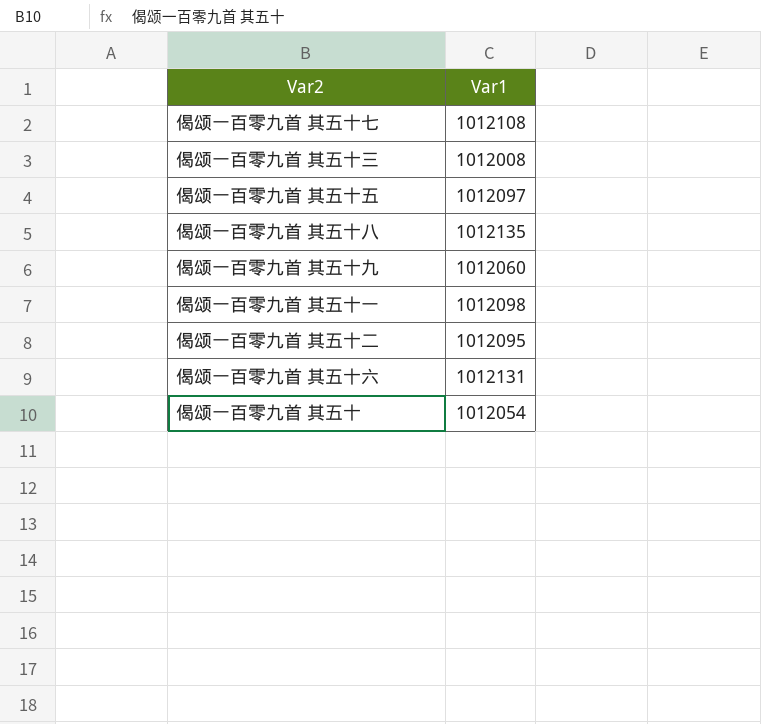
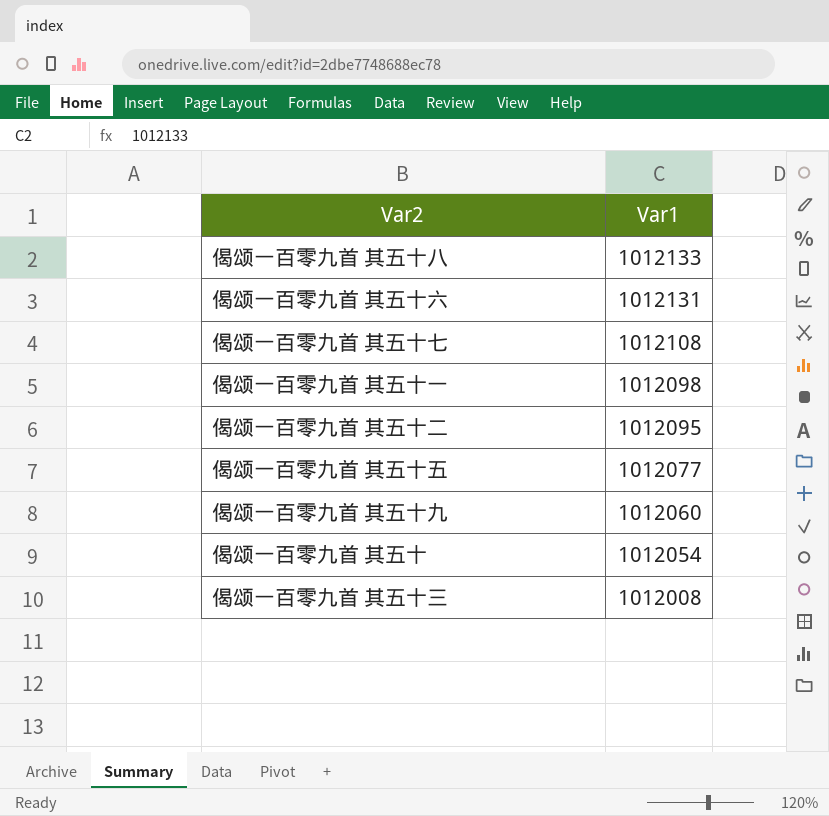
row order: none -> Var1 descending
偈颂一百零九首 其五十八 | Var1: 1012135 -> 1012133
偈颂一百零九首 其五十五 | Var1: 1012097 -> 1012077

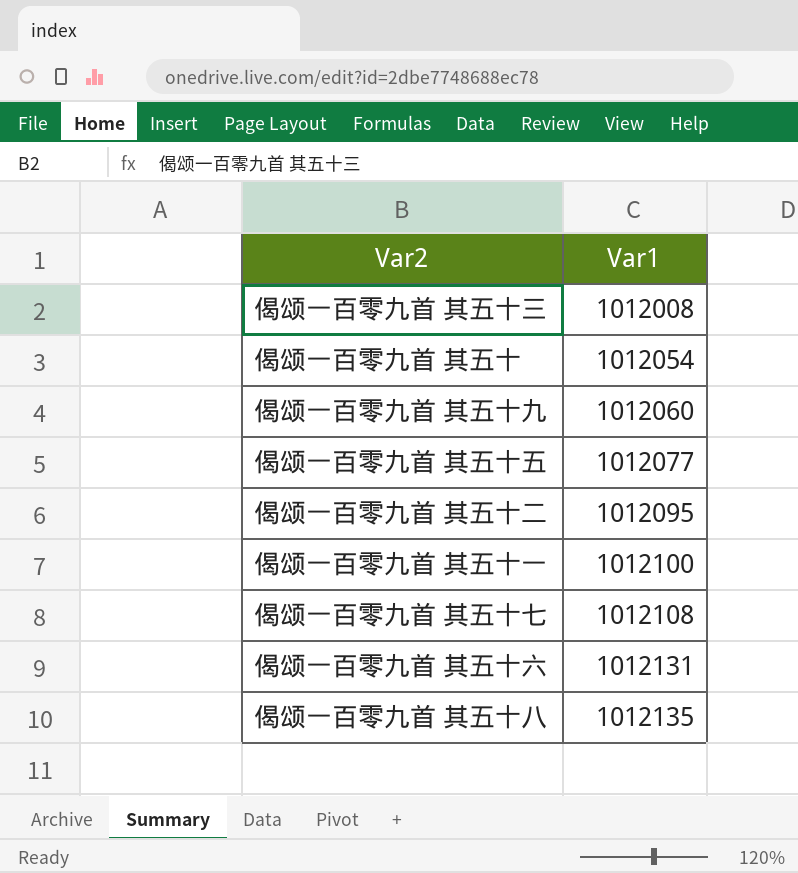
row order: Var1 descending -> Var1 ascending
偈颂一百零九首 其五十一 | Var1: 1012098 -> 1012100
偈颂一百零九首 其五十八 | Var1: 1012133 -> 1012135

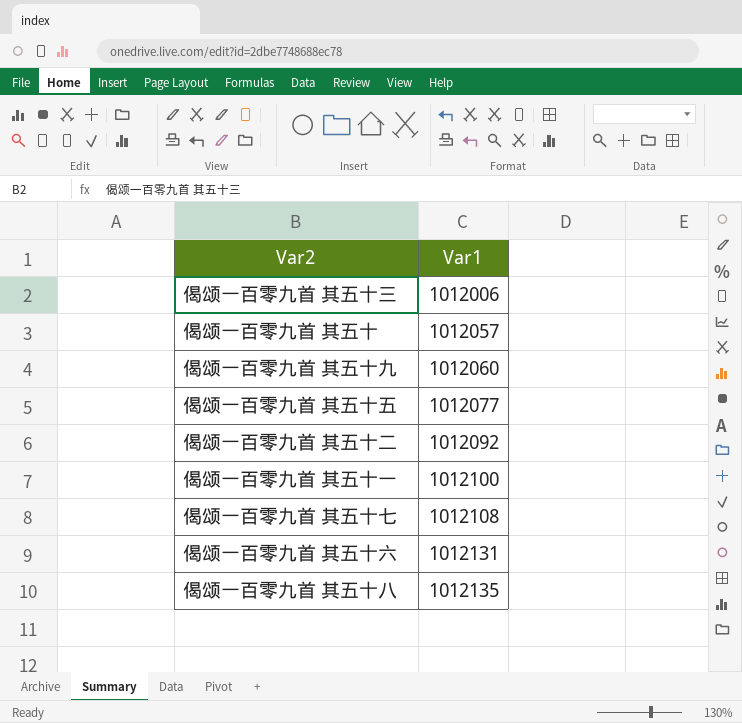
偈颂一百零九首 其五十三 | Var1: 1012008 -> 1012006
偈颂一百零九首 其五十 | Var1: 1012054 -> 1012057
偈颂一百零九首 其五十二 | Var1: 1012095 -> 1012092

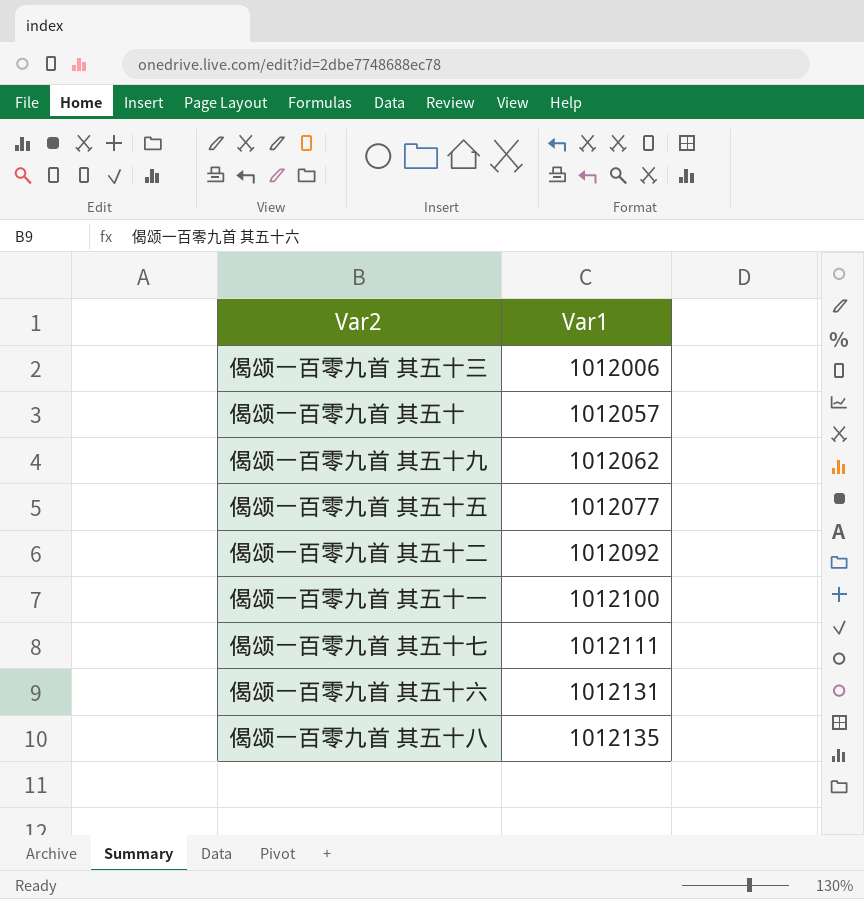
偈颂一百零九首 其五十九 | Var1: 1012060 -> 1012062
偈颂一百零九首 其五十七 | Var1: 1012108 -> 1012111

